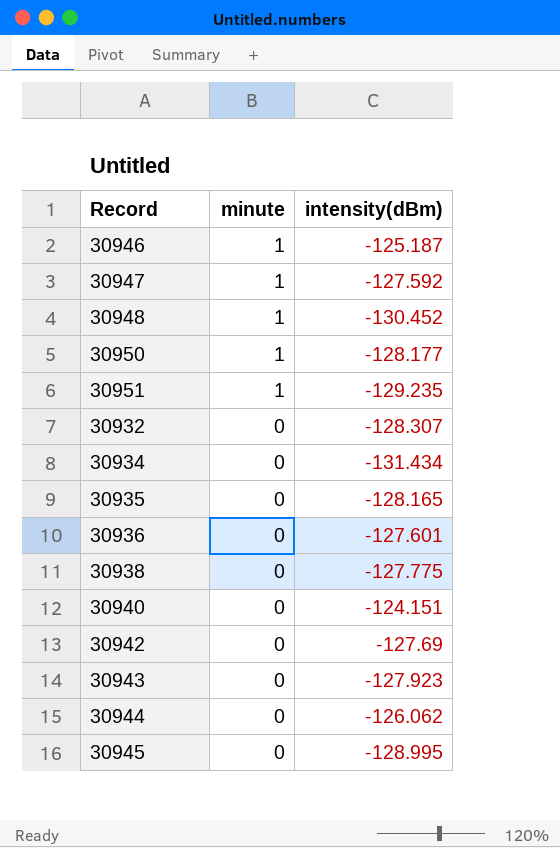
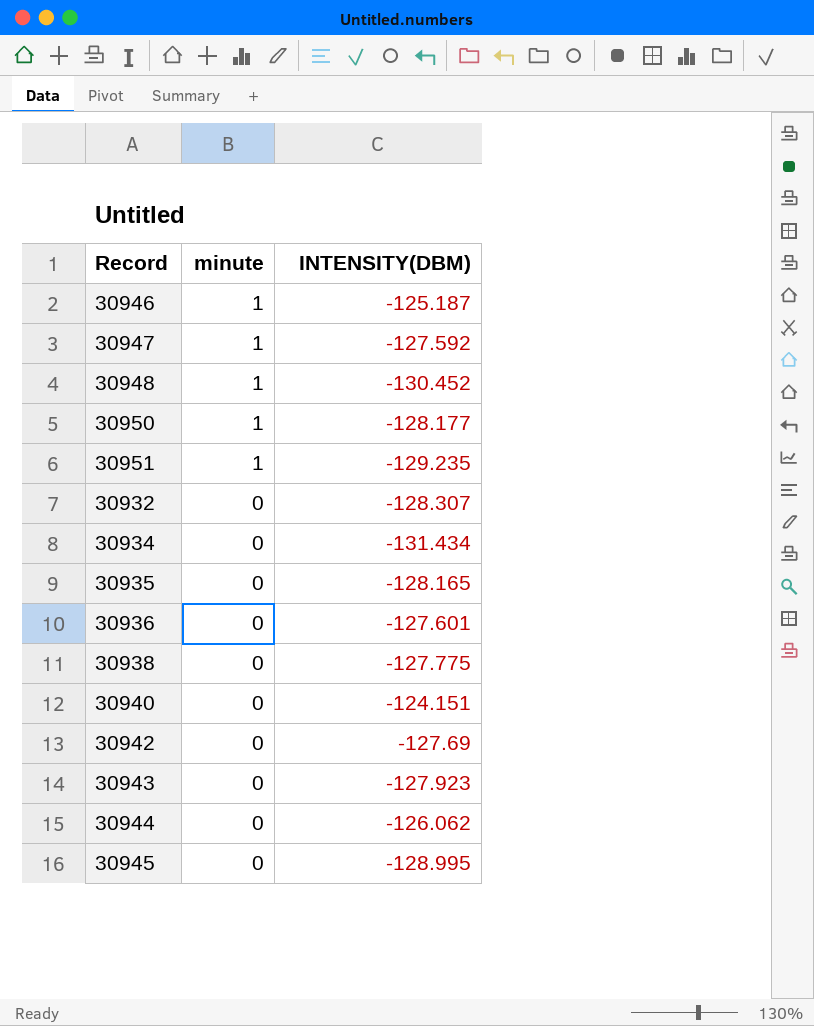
column name: intensity(dBm) -> INTENSITY(DBM)

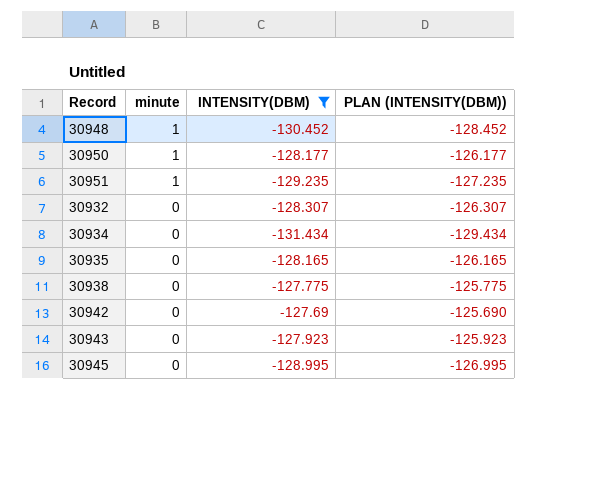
filter: none -> INTENSITY(DBM) <= -127.69
column PLAN (INTENSITY(DBM)) | formula: none -> [INTENSITY(DBM)] + 2

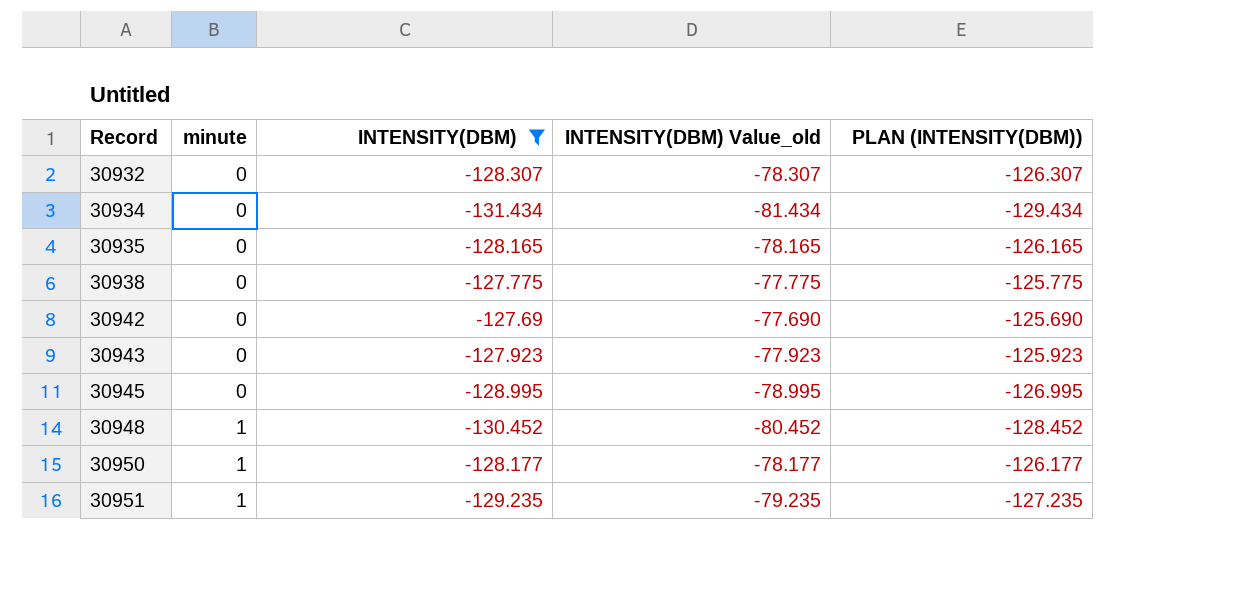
row order: minute descending -> Record ascending
column INTENSITY(DBM) Value_old | formula: none -> [INTENSITY(DBM)] + 50

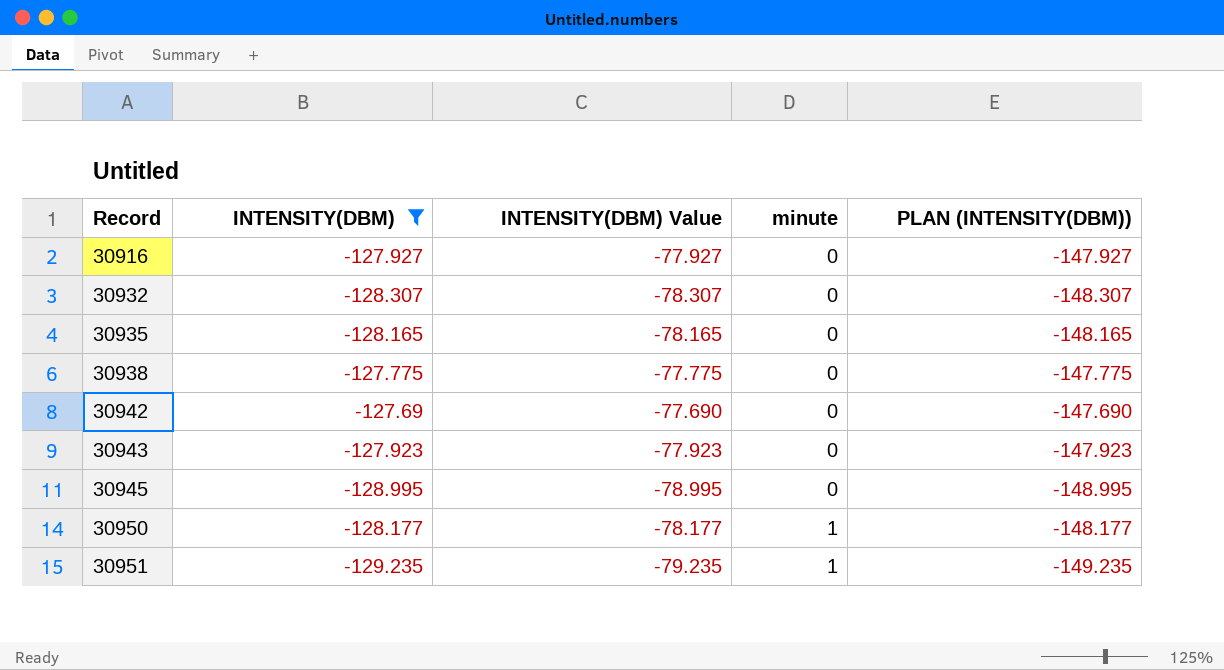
column name: INTENSITY(DBM) Value_old -> INTENSITY(DBM) Value
column minute | position: 2 -> 4
column PLAN (INTENSITY(DBM)) | formula: [INTENSITY(DBM)] + 2 -> [INTENSITY(DBM)] - 20
row 30934: 0 | -131.434 | -81.434 | -129.434 -> none
row 30948: 1 | -130.452 | -80.452 | -128.452 -> none
row 30916: none -> -127.927 | -77.927 | 0 | -147.927

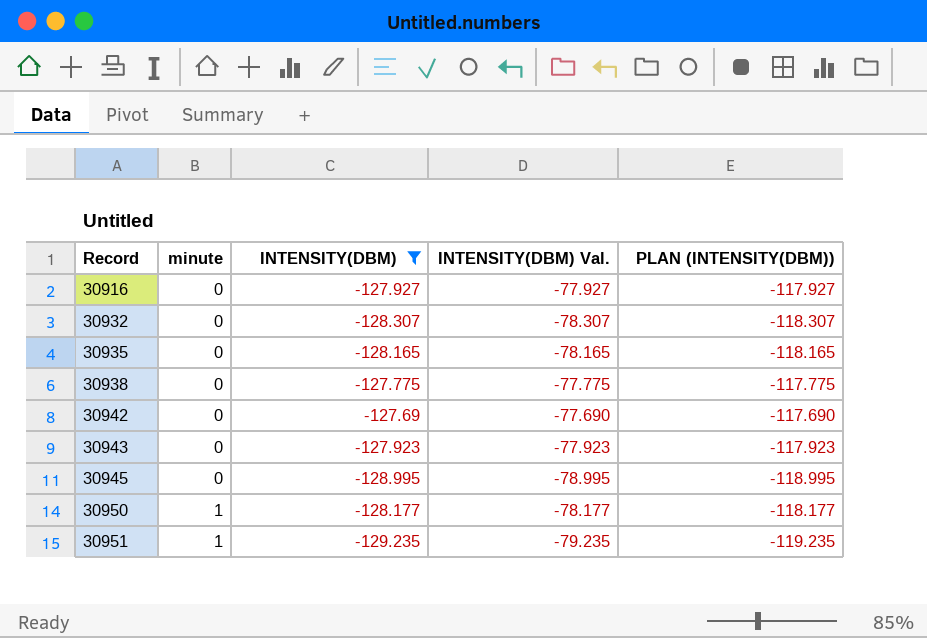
column minute | position: 4 -> 2
column name: INTENSITY(DBM) Value -> INTENSITY(DBM) Val.
column PLAN (INTENSITY(DBM)) | formula: [INTENSITY(DBM)] - 20 -> [INTENSITY(DBM)] + 10

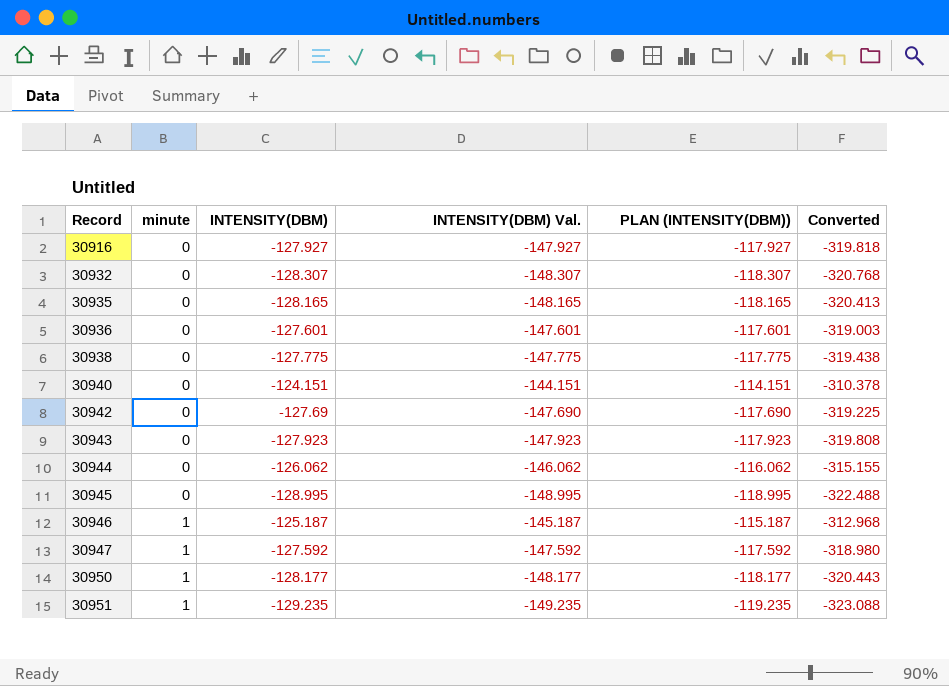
filter: INTENSITY(DBM) <= -127.69 -> none
column INTENSITY(DBM) Val. | formula: [INTENSITY(DBM)] + 50 -> [INTENSITY(DBM)] - 20
column Converted | formula: none -> [INTENSITY(DBM)] * 2.5

